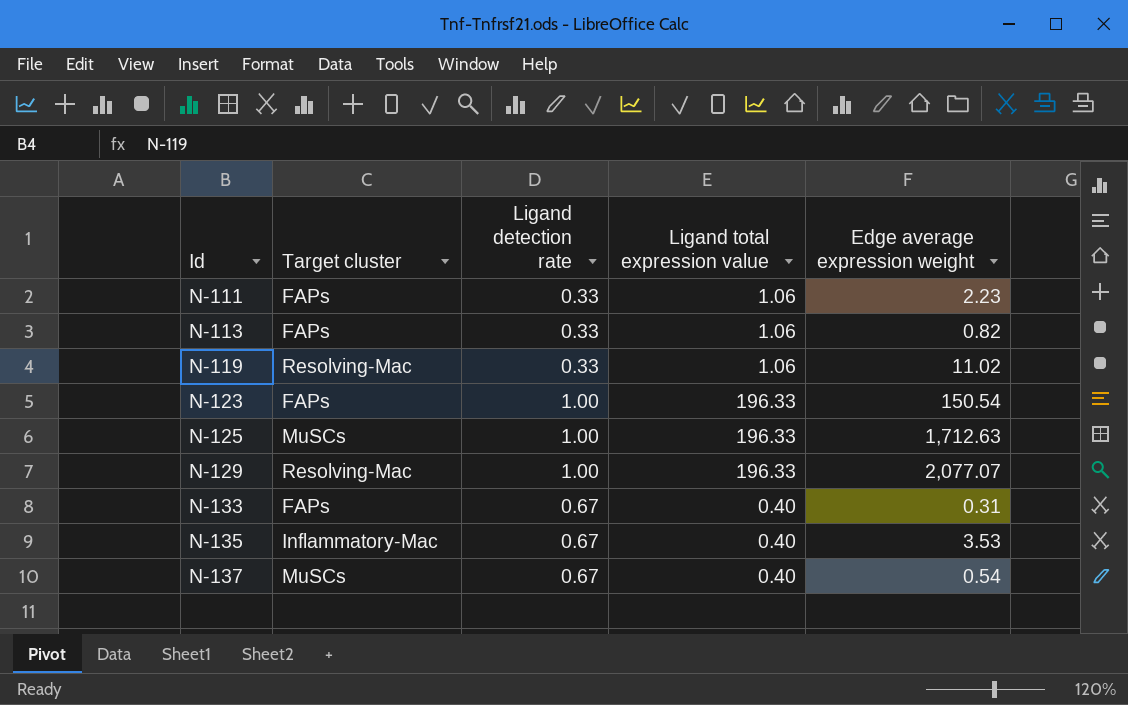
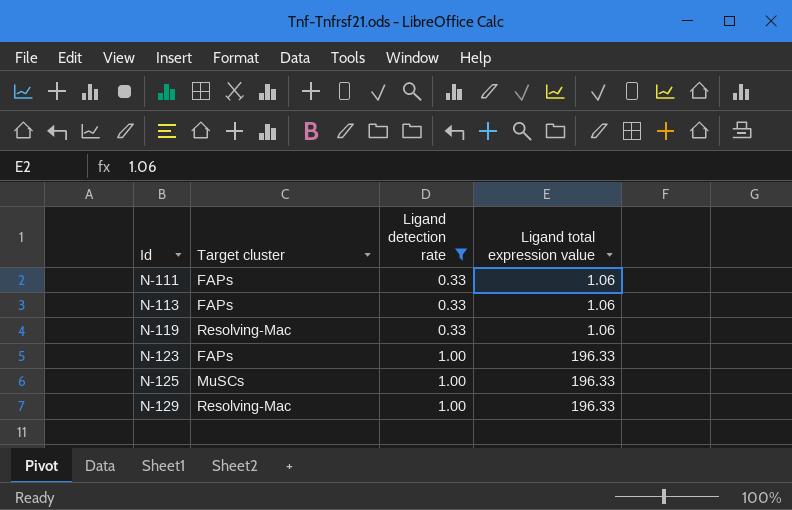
filter: none -> Ligand detection rate != 0.67
column Edge average expression weight | position: 5 -> none

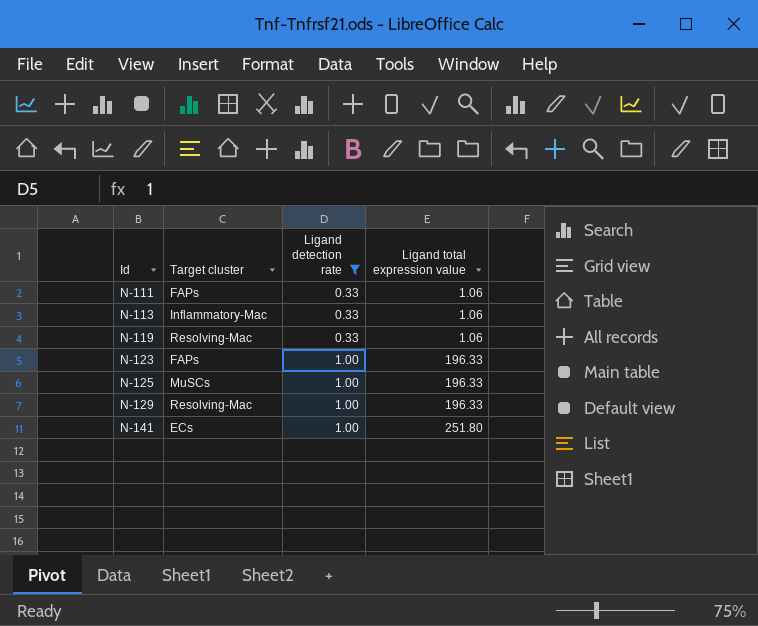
N-113 | Target cluster: FAPs -> Inflammatory-Mac
row N-141: none -> ECs | 1.00 | 251.80

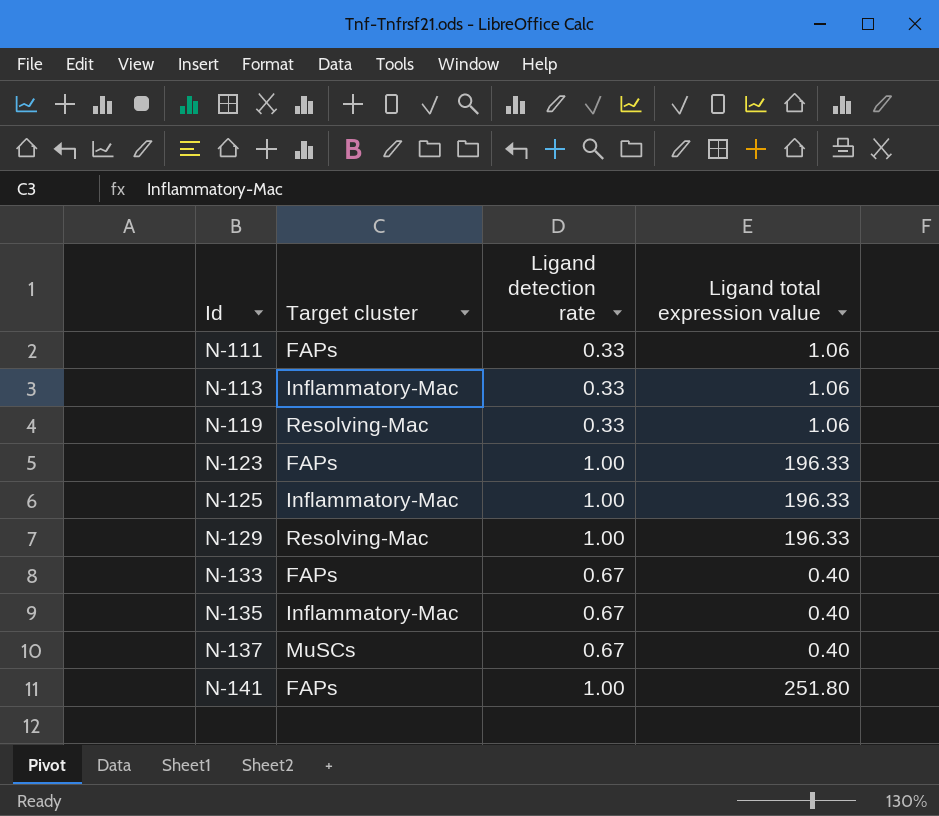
filter: Ligand detection rate != 0.67 -> none
N-125 | Target cluster: MuSCs -> Inflammatory-Mac
N-141 | Target cluster: ECs -> FAPs

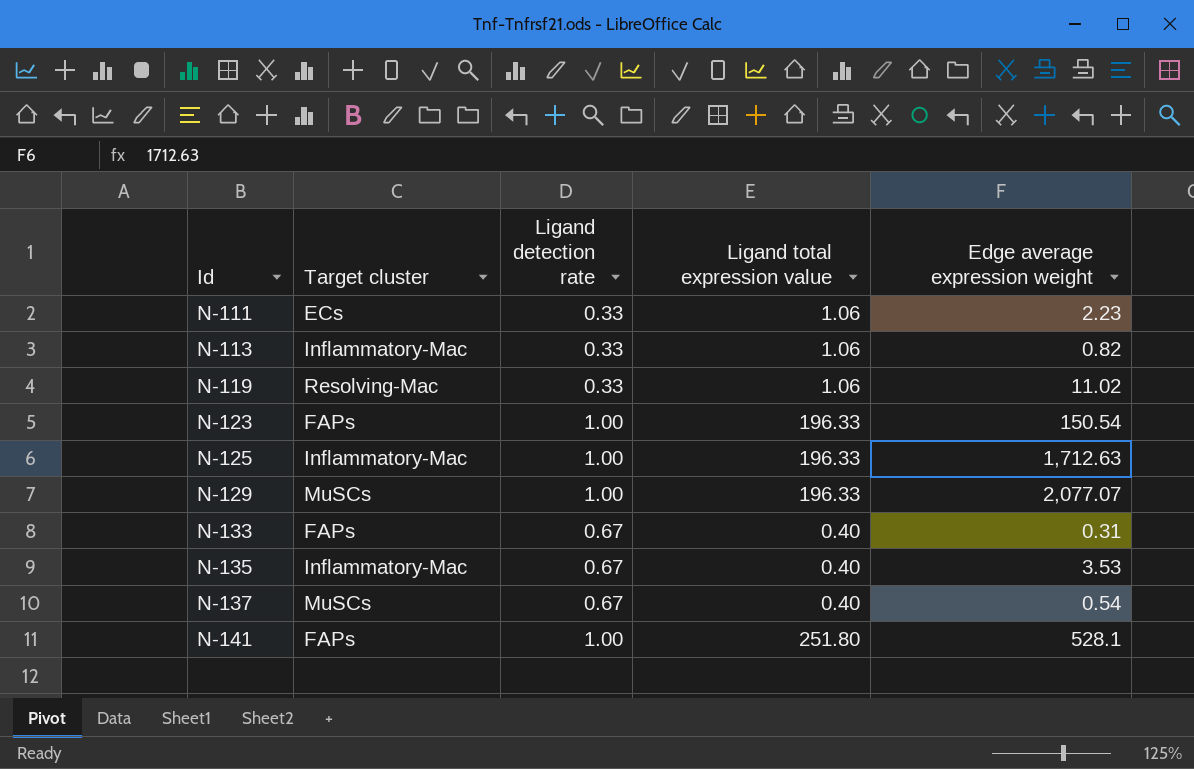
column Edge average expression weight | position: none -> 5
N-111 | Target cluster: FAPs -> ECs
N-129 | Target cluster: Resolving-Mac -> MuSCs

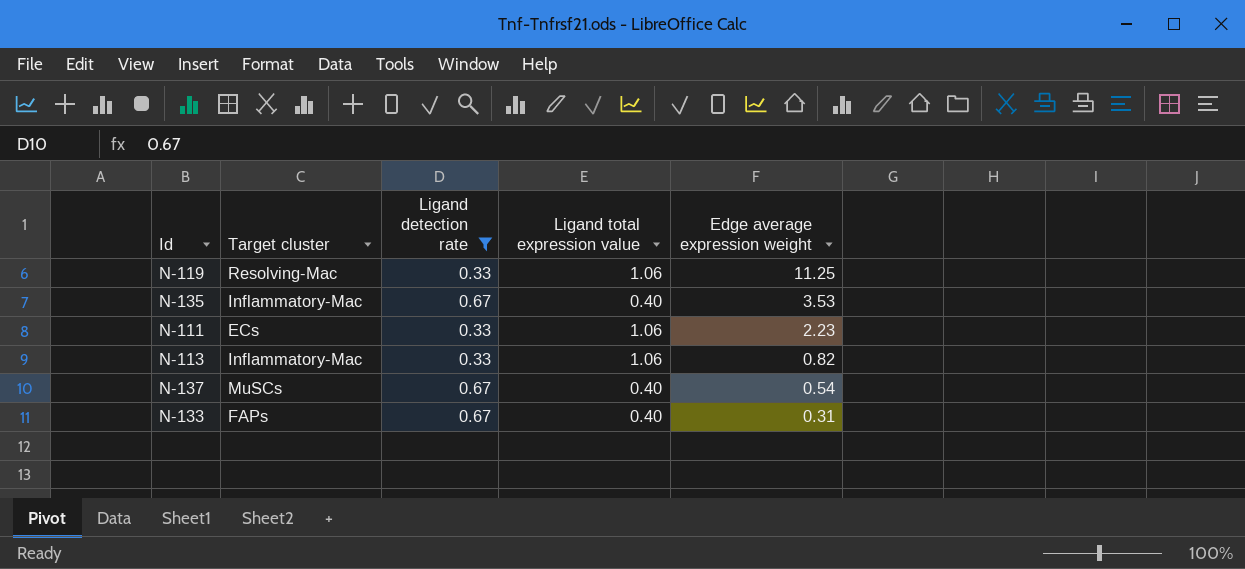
filter: none -> Ligand detection rate != 1.00
row order: Id ascending -> Edge average expression weight descending
N-119 | Edge average expression weight: 11.02 -> 11.25

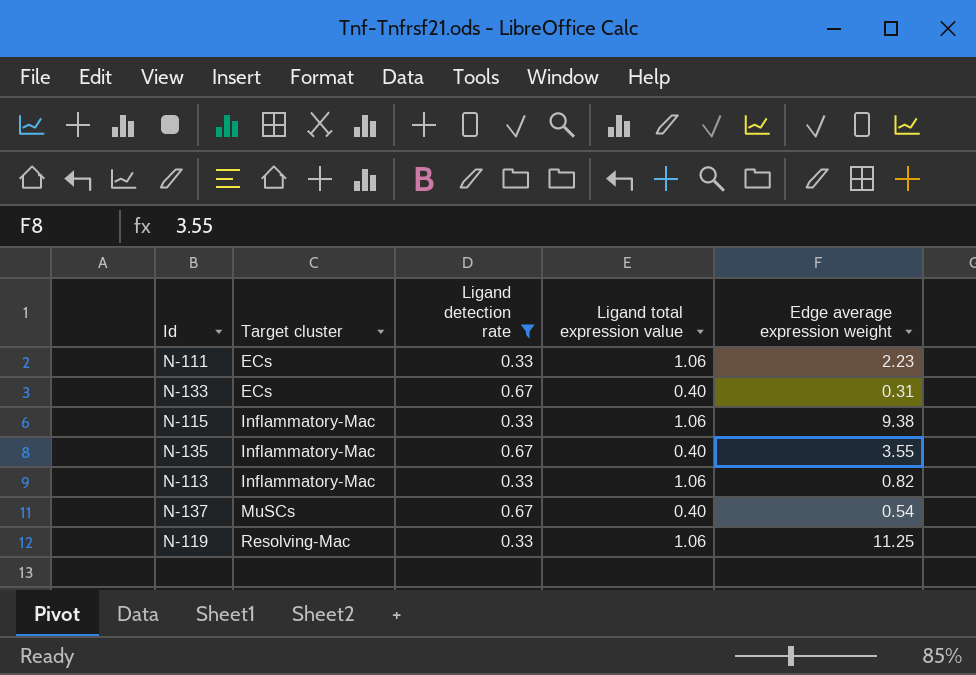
row order: Edge average expression weight descending -> Target cluster ascending
N-133 | Target cluster: FAPs -> ECs
row N-115: none -> Inflammatory-Mac | 0.33 | 1.06 | 9.38
N-135 | Edge average expression weight: 3.53 -> 3.55

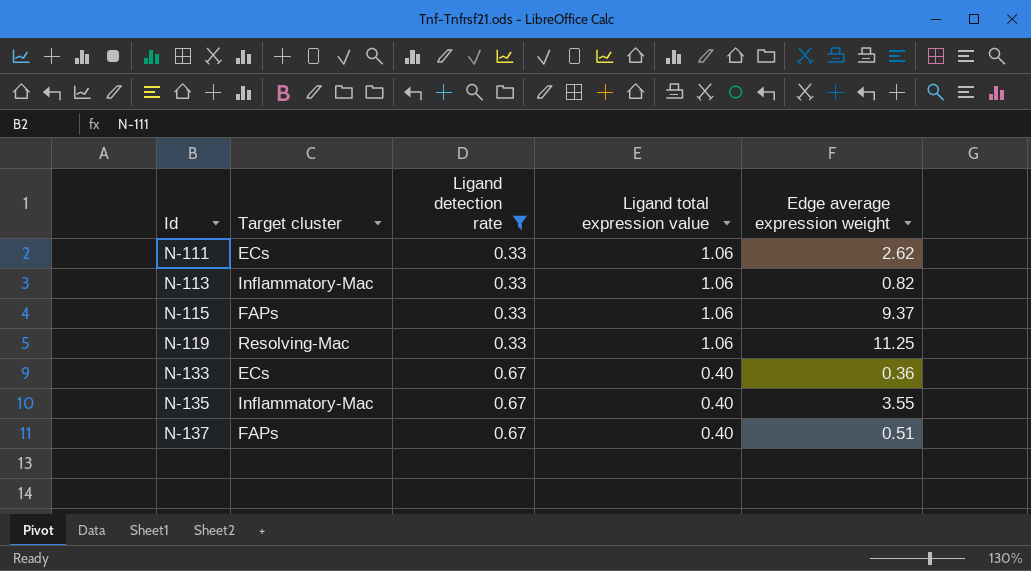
row order: Target cluster ascending -> Id ascending
N-111 | Edge average expression weight: 2.23 -> 2.62
N-115 | Target cluster: Inflammatory-Mac -> FAPs
N-115 | Edge average expression weight: 9.38 -> 9.37
N-133 | Edge average expression weight: 0.31 -> 0.36
N-137 | Target cluster: MuSCs -> FAPs
N-137 | Edge average expression weight: 0.54 -> 0.51

